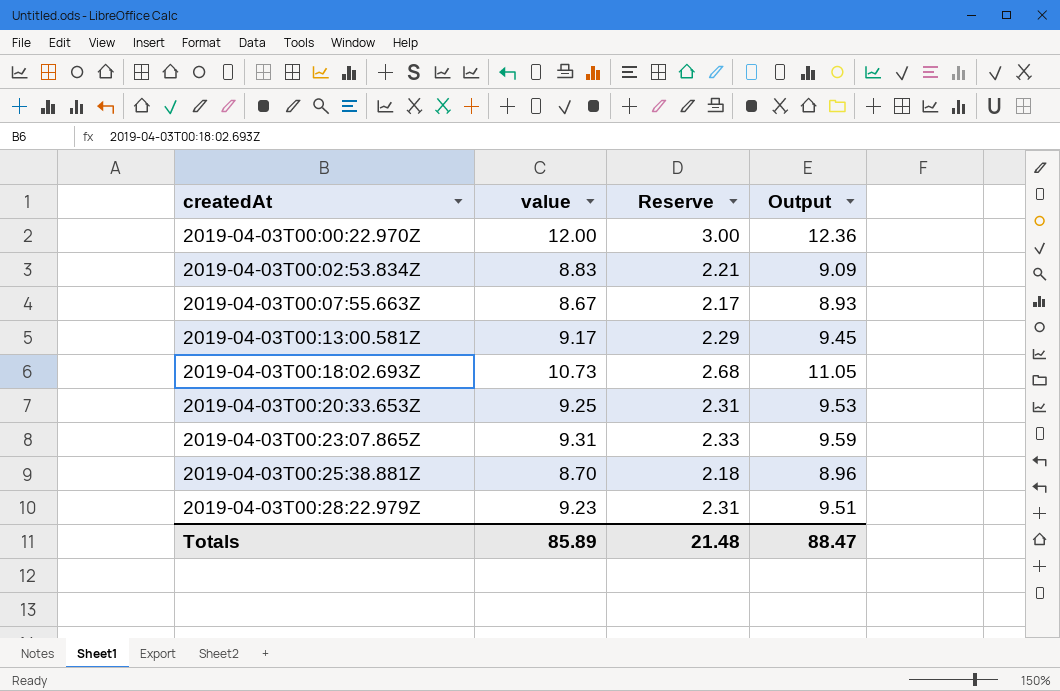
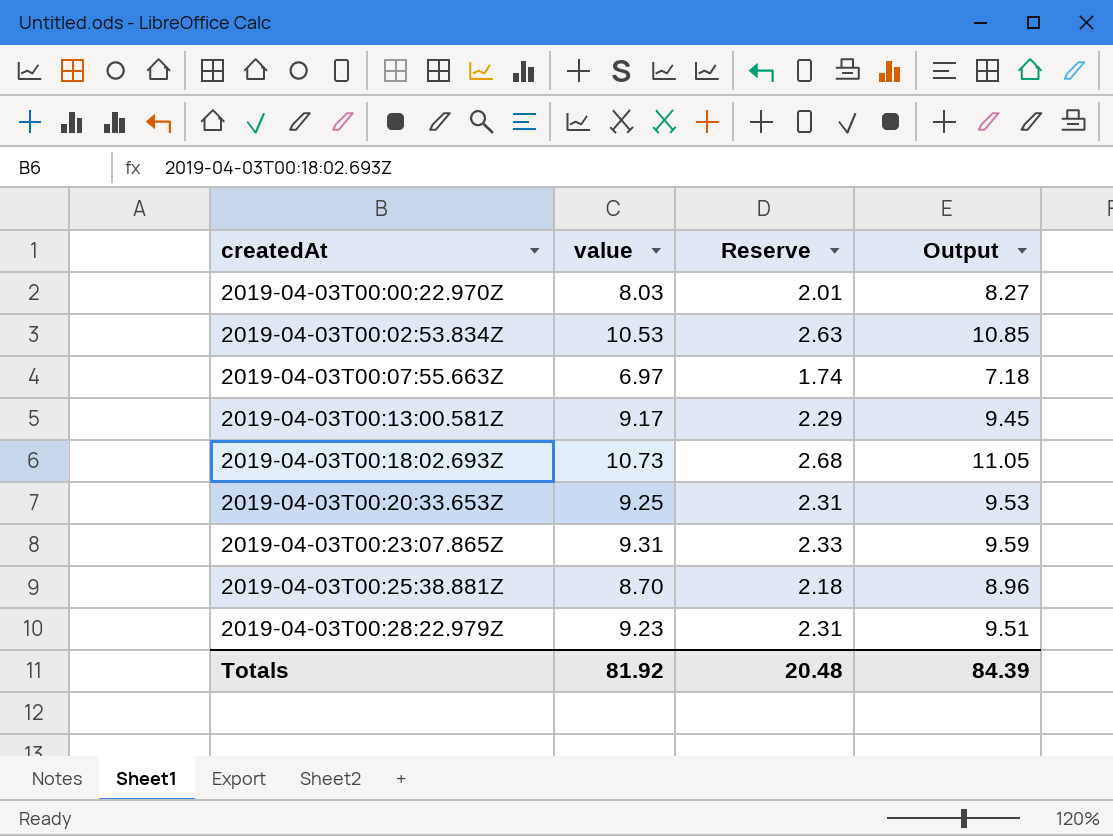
2019-04-03T00:00:22.970Z | value: 12.00 -> 8.03
2019-04-03T00:00:22.970Z | Reserve: 3.00 -> 2.01
2019-04-03T00:00:22.970Z | Output: 12.36 -> 8.27
2019-04-03T00:02:53.834Z | value: 8.83 -> 10.53
2019-04-03T00:02:53.834Z | Reserve: 2.21 -> 2.63
2019-04-03T00:02:53.834Z | Output: 9.09 -> 10.85
2019-04-03T00:07:55.663Z | value: 8.67 -> 6.97
2019-04-03T00:07:55.663Z | Reserve: 2.17 -> 1.74
2019-04-03T00:07:55.663Z | Output: 8.93 -> 7.18
Totals | value: 85.89 -> 81.92
Totals | Reserve: 21.48 -> 20.48
Totals | Output: 88.47 -> 84.39

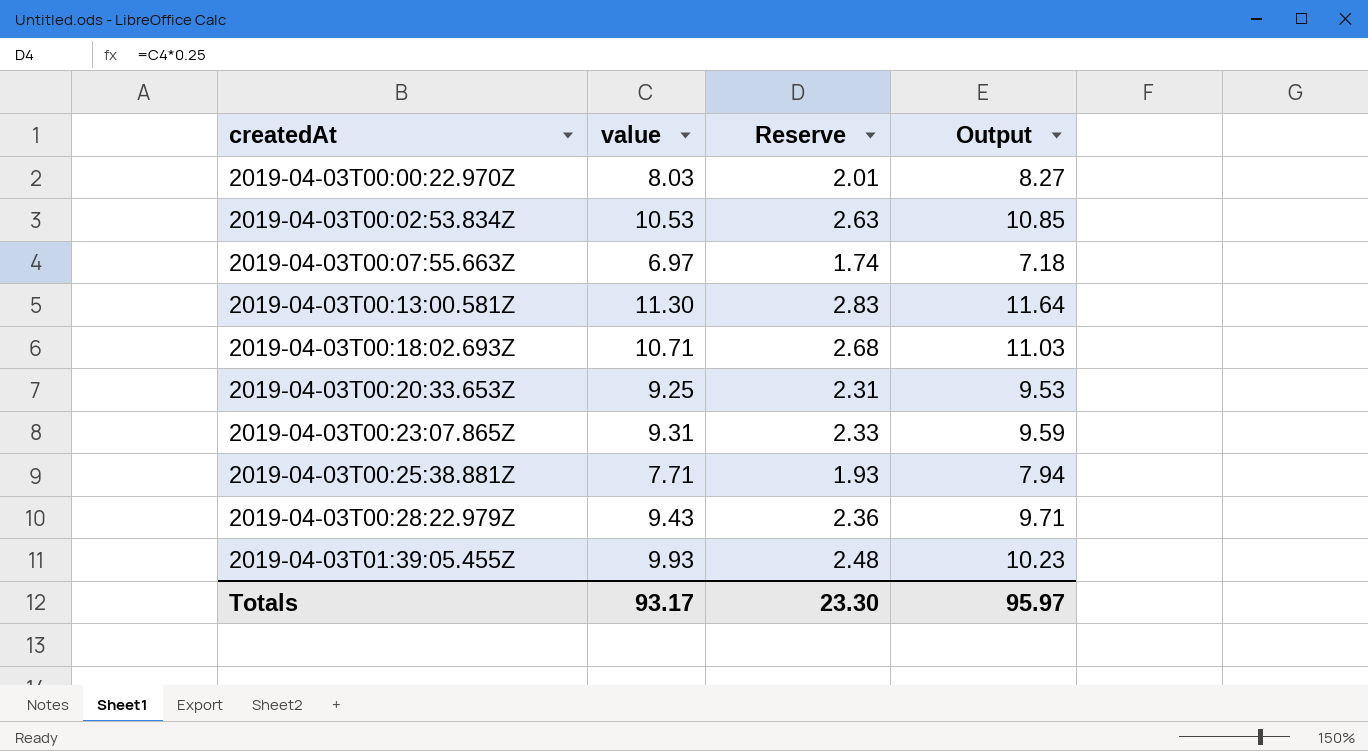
2019-04-03T00:13:00.581Z | value: 9.17 -> 11.30
2019-04-03T00:13:00.581Z | Reserve: 2.29 -> 2.83
2019-04-03T00:13:00.581Z | Output: 9.45 -> 11.64
2019-04-03T00:18:02.693Z | value: 10.73 -> 10.71
2019-04-03T00:18:02.693Z | Output: 11.05 -> 11.03
2019-04-03T00:25:38.881Z | value: 8.70 -> 7.71
2019-04-03T00:25:38.881Z | Reserve: 2.18 -> 1.93
2019-04-03T00:25:38.881Z | Output: 8.96 -> 7.94
2019-04-03T00:28:22.979Z | value: 9.23 -> 9.43
2019-04-03T00:28:22.979Z | Reserve: 2.31 -> 2.36
2019-04-03T00:28:22.979Z | Output: 9.51 -> 9.71
row 2019-04-03T01:39:05.455Z: none -> 9.93 | 2.48 | 10.23
Totals | value: 81.92 -> 93.17
Totals | Reserve: 20.48 -> 23.30
Totals | Output: 84.39 -> 95.97

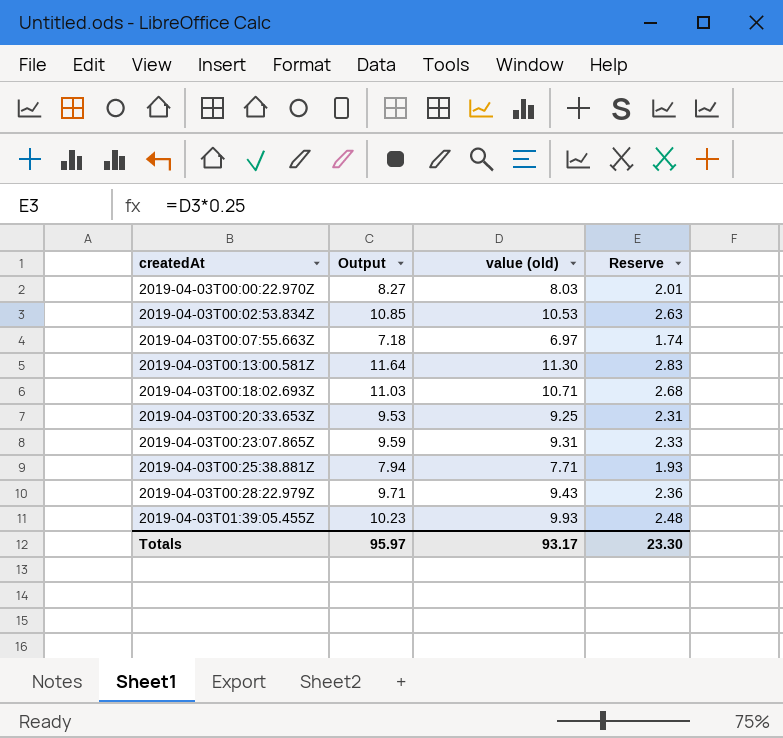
column Output | position: 4 -> 2
column name: value -> value (old)

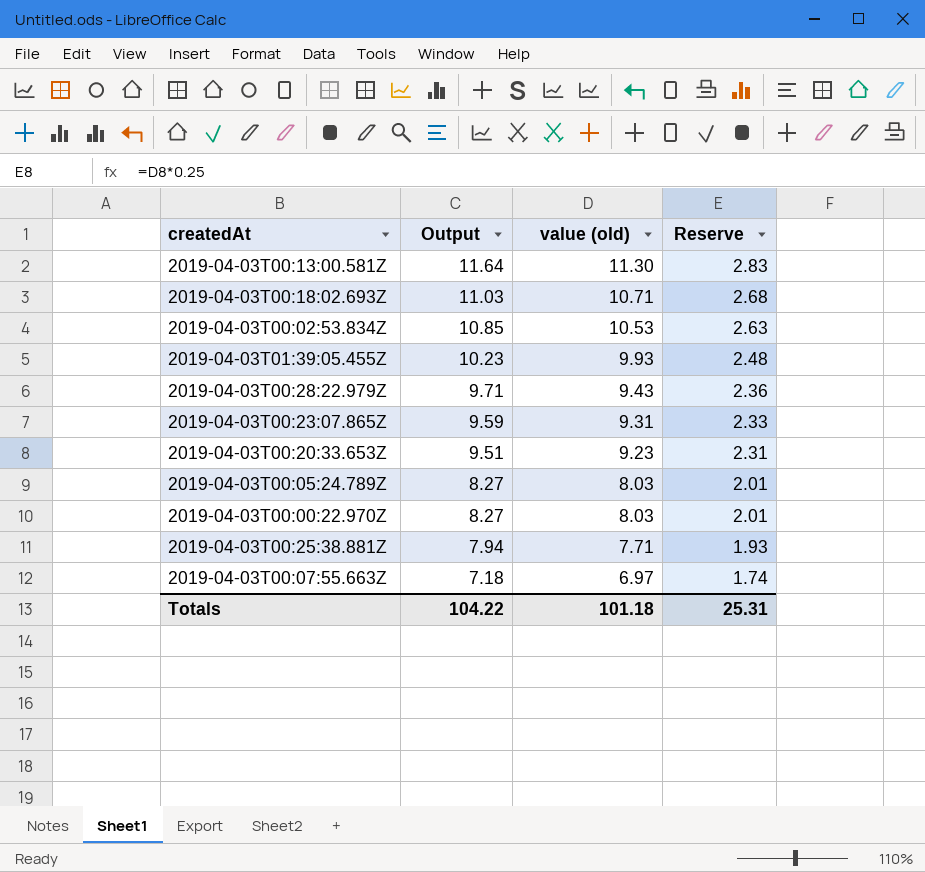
row order: createdAt ascending -> Output descending
2019-04-03T00:20:33.653Z | Output: 9.53 -> 9.51
2019-04-03T00:20:33.653Z | value (old): 9.25 -> 9.23
row 2019-04-03T00:05:24.789Z: none -> 8.27 | 8.03 | 2.01
Totals | Output: 95.97 -> 104.22
Totals | value (old): 93.17 -> 101.18
Totals | Reserve: 23.30 -> 25.31

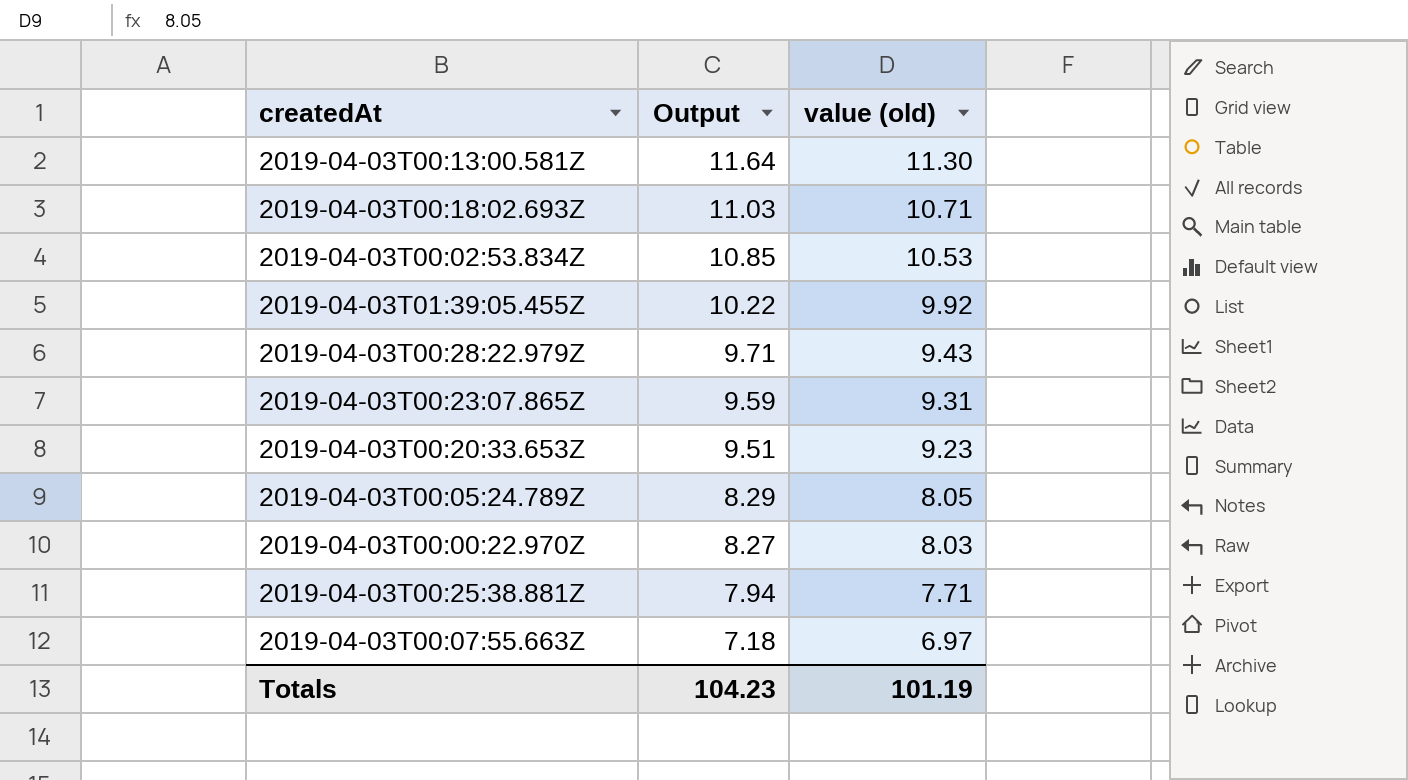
column Reserve | formula: [value (old)] * 0.25 -> none
2019-04-03T01:39:05.455Z | Output: 10.23 -> 10.22
2019-04-03T01:39:05.455Z | value (old): 9.93 -> 9.92
2019-04-03T00:05:24.789Z | Output: 8.27 -> 8.29
2019-04-03T00:05:24.789Z | value (old): 8.03 -> 8.05
Totals | Output: 104.22 -> 104.23
Totals | value (old): 101.18 -> 101.19

